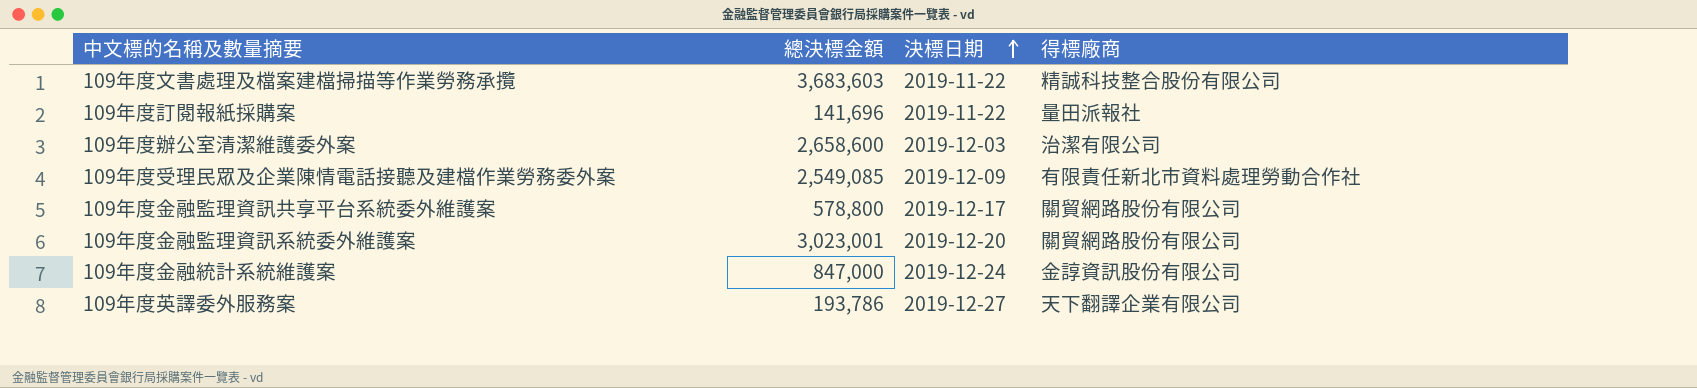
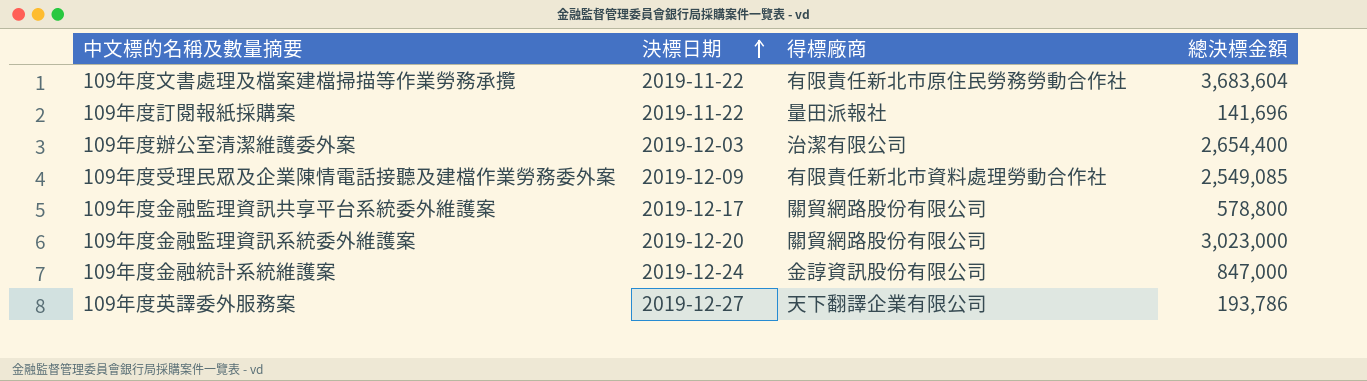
column 總決標金額 | position: 2 -> 4
109年度文書處理及檔案建檔掃描等作業勞務承攬 | 得標廠商: 精誠科技整合股份有限公司 -> 有限責任新北市原住民勞務勞動合作社
109年度文書處理及檔案建檔掃描等作業勞務承攬 | 總決標金額: 3,683,603 -> 3,683,604
109年度辦公室清潔維護委外案 | 總決標金額: 2,658,600 -> 2,654,400
109年度金融監理資訊系統委外維護案 | 總決標金額: 3,023,001 -> 3,023,000

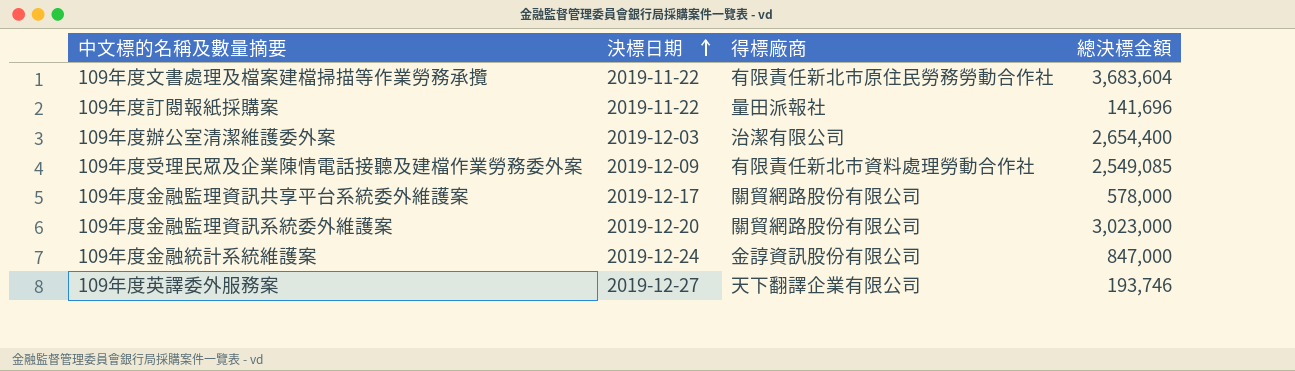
109年度金融監理資訊共享平台系統委外維護案 | 總決標金額: 578,800 -> 578,000
109年度英譯委外服務案 | 總決標金額: 193,786 -> 193,746

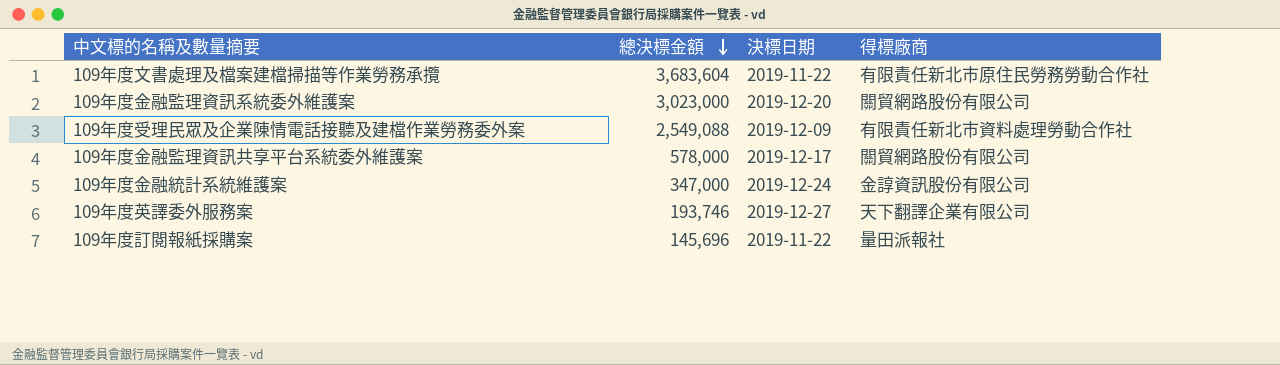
row order: 決標日期 ascending -> 總決標金額 descending
column 總決標金額 | position: 4 -> 2
row 109年度辦公室清潔維護委外案: 2019-12-03 | 治潔有限公司 | 2,654,400 -> none
109年度受理民眾及企業陳情電話接聽及建檔作業勞務委外案 | 總決標金額: 2,549,085 -> 2,549,088
109年度金融統計系統維護案 | 總決標金額: 847,000 -> 347,000
109年度訂閱報紙採購案 | 總決標金額: 141,696 -> 145,696

